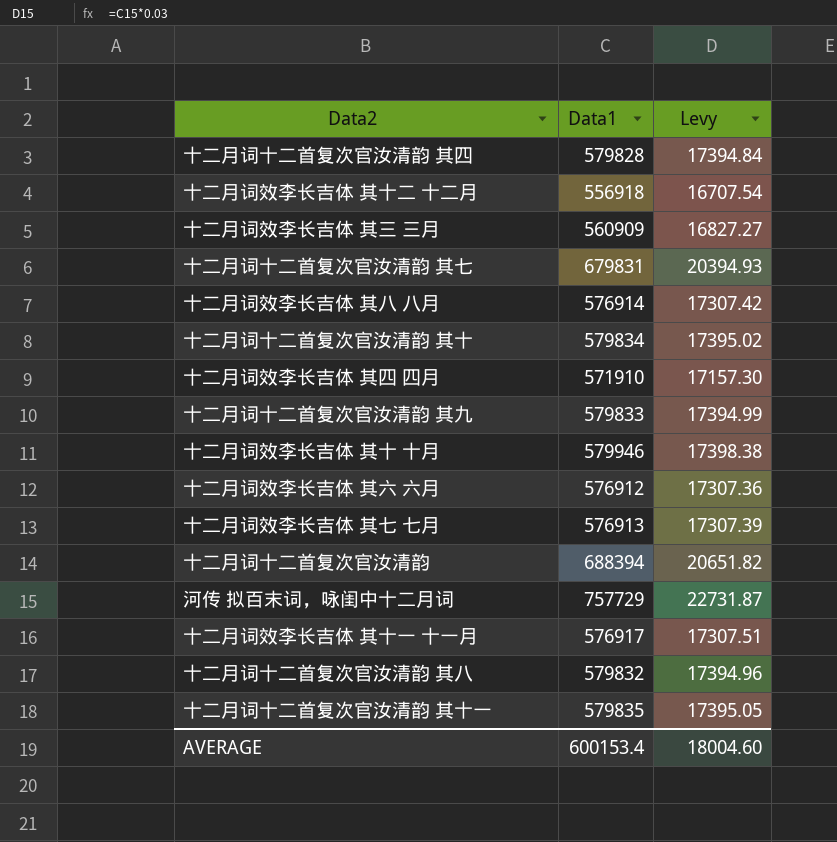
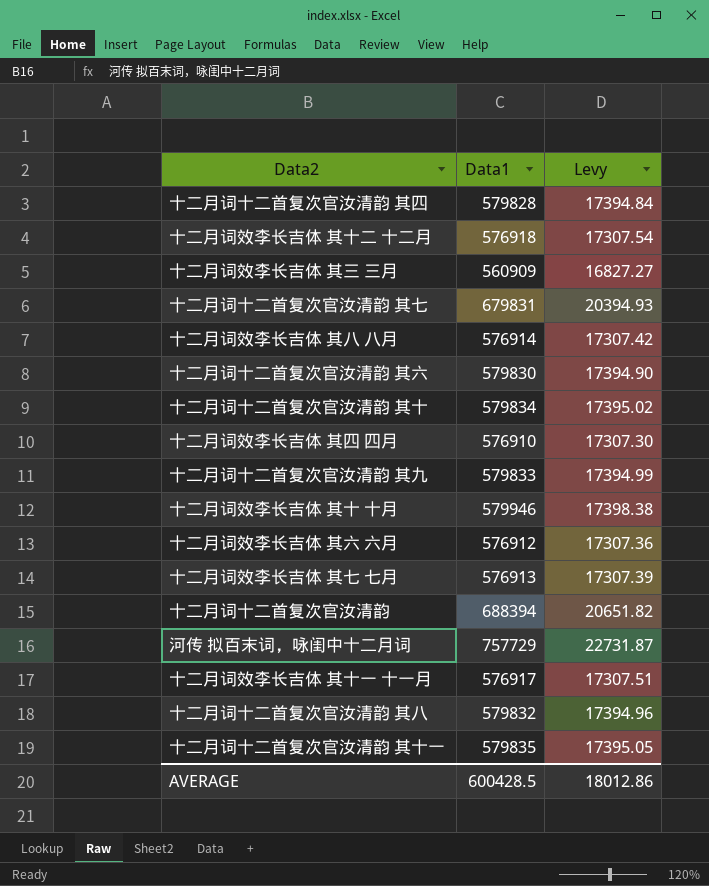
十二月词效李长吉体 其十二 十二月 | Data1: 556918 -> 576918
十二月词效李长吉体 其十二 十二月 | Levy: 16707.54 -> 17307.54
row 十二月词十二首复次官汝清韵 其六: none -> 579830 | 17394.90
十二月词效李长吉体 其四 四月 | Data1: 571910 -> 576910
十二月词效李长吉体 其四 四月 | Levy: 17157.30 -> 17307.30
AVERAGE | Data1: 600153.4 -> 600428.5
AVERAGE | Levy: 18004.60 -> 18012.86

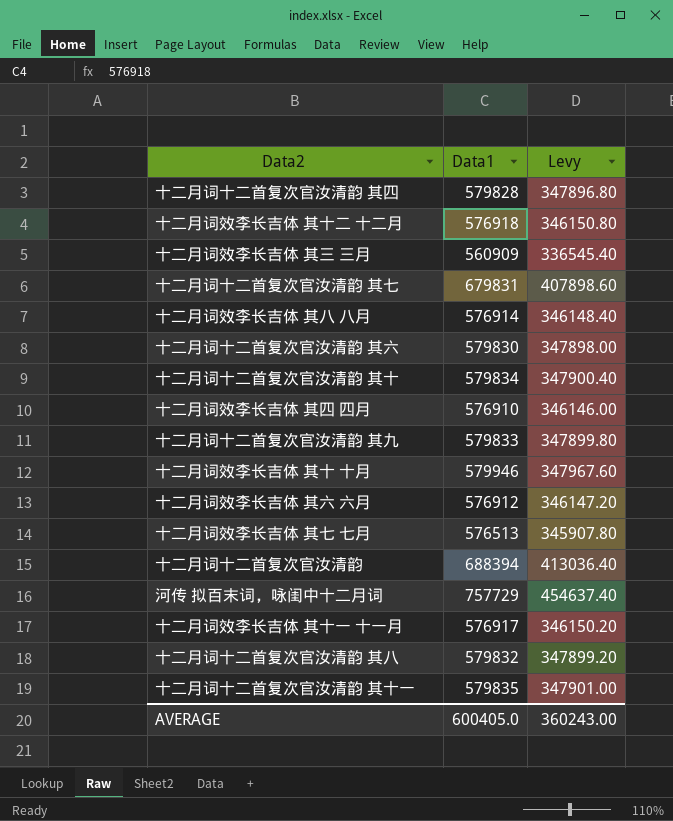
column Levy | formula: [Data1] * 0.03 -> [Data1] * 0.6
十二月词效李长吉体 其七 七月 | Data1: 576913 -> 576513
AVERAGE | Data1: 600428.5 -> 600405.0
AVERAGE | Levy: 18012.86 -> 360243.00

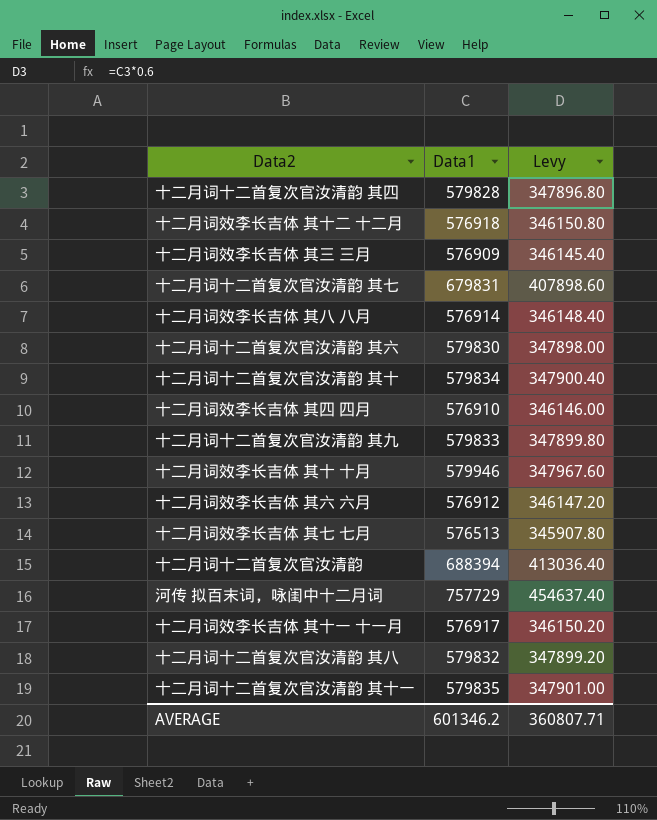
十二月词效李长吉体 其三 三月 | Data1: 560909 -> 576909
十二月词效李长吉体 其三 三月 | Levy: 336545.40 -> 346145.40
AVERAGE | Data1: 600405.0 -> 601346.2
AVERAGE | Levy: 360243.00 -> 360807.71

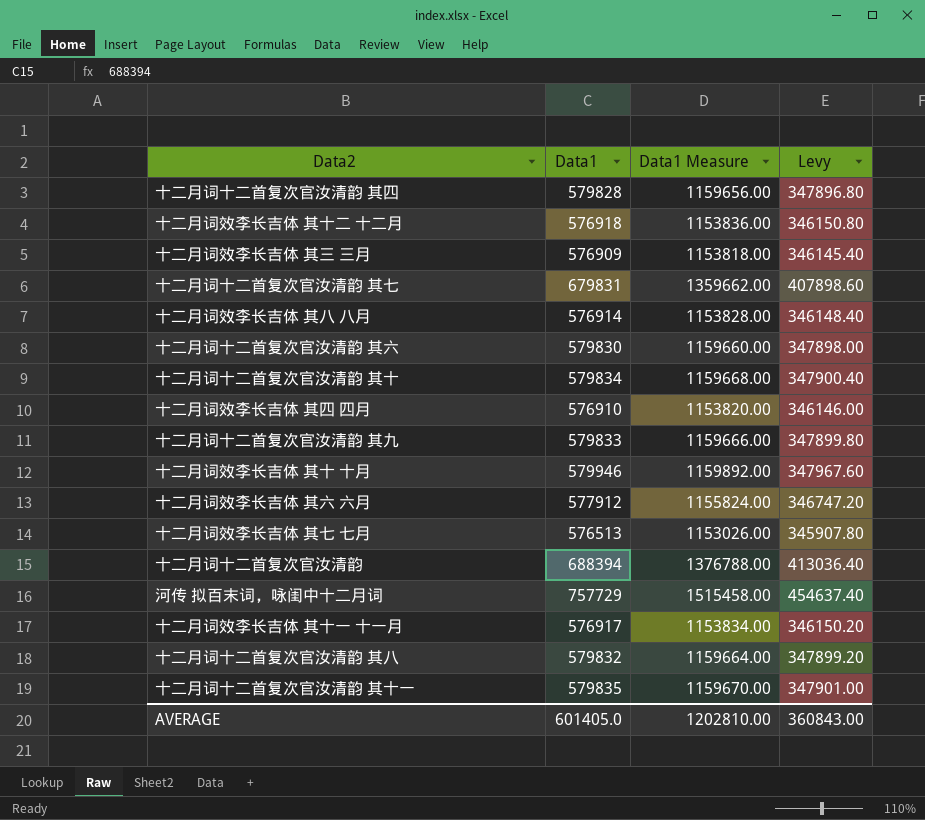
column Data1 Measure | formula: none -> [Data1] * 2
十二月词效李长吉体 其六 六月 | Data1: 576912 -> 577912
十二月词效李长吉体 其六 六月 | Levy: 346147.20 -> 346747.20
AVERAGE | Data1: 601346.2 -> 601405.0
AVERAGE | Levy: 360807.71 -> 360843.00

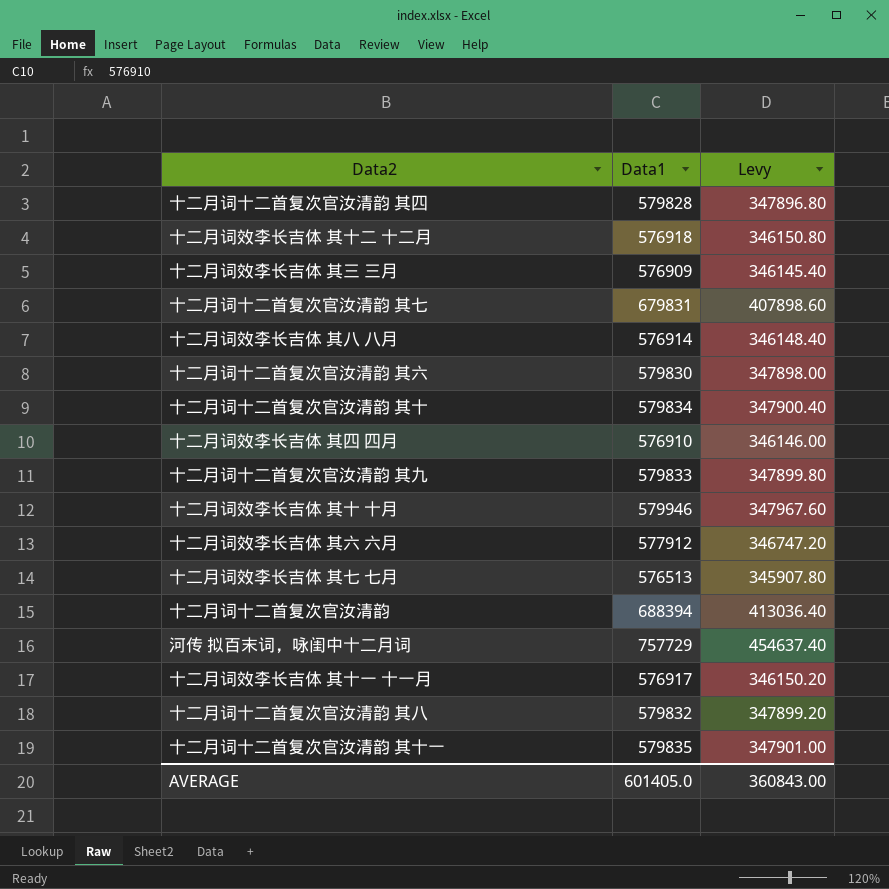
column Data1 Measure | formula: [Data1] * 2 -> none

